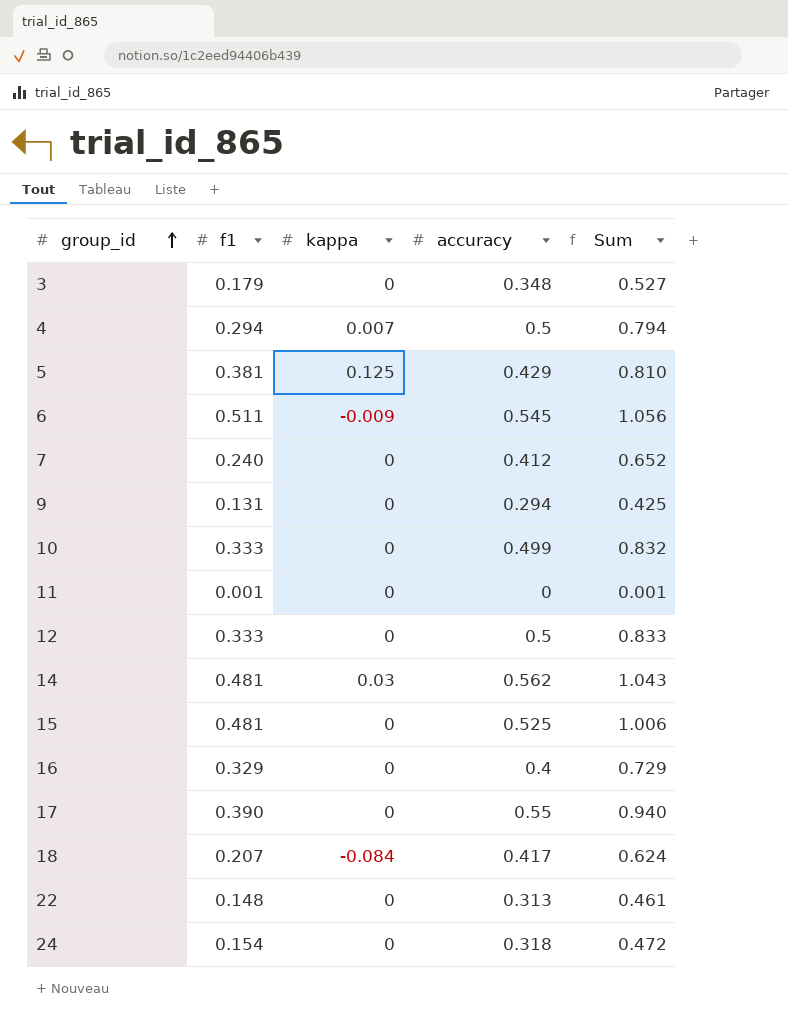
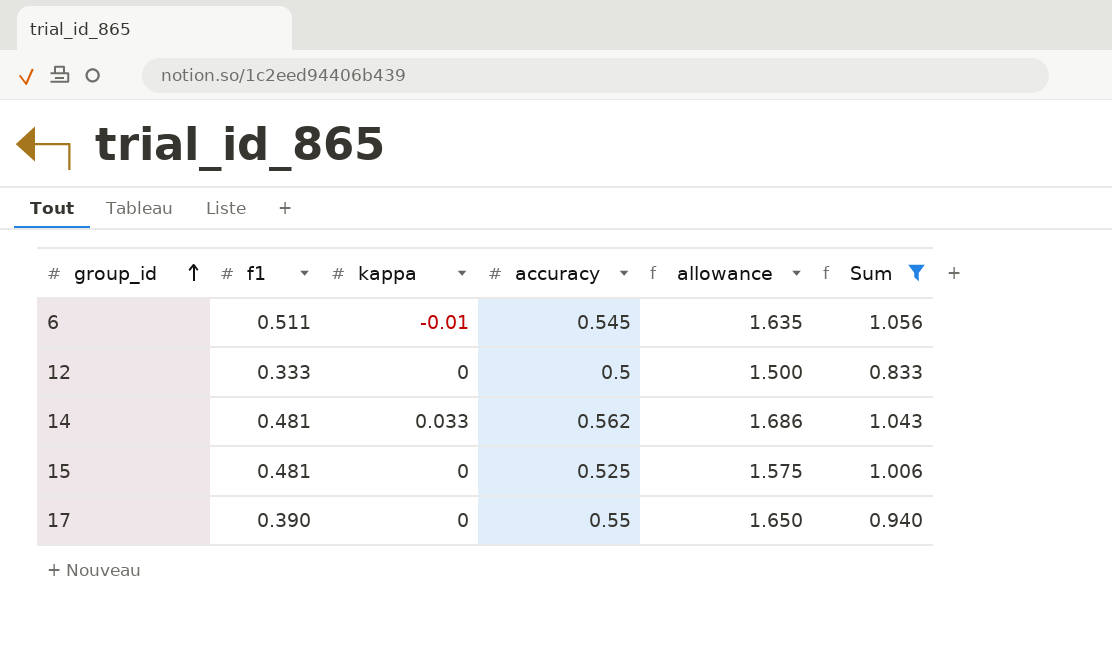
filter: none -> Sum >= 0.833
column allowance | formula: none -> [accuracy] * 3
6 | kappa: -0.009 -> -0.01
14 | kappa: 0.03 -> 0.033

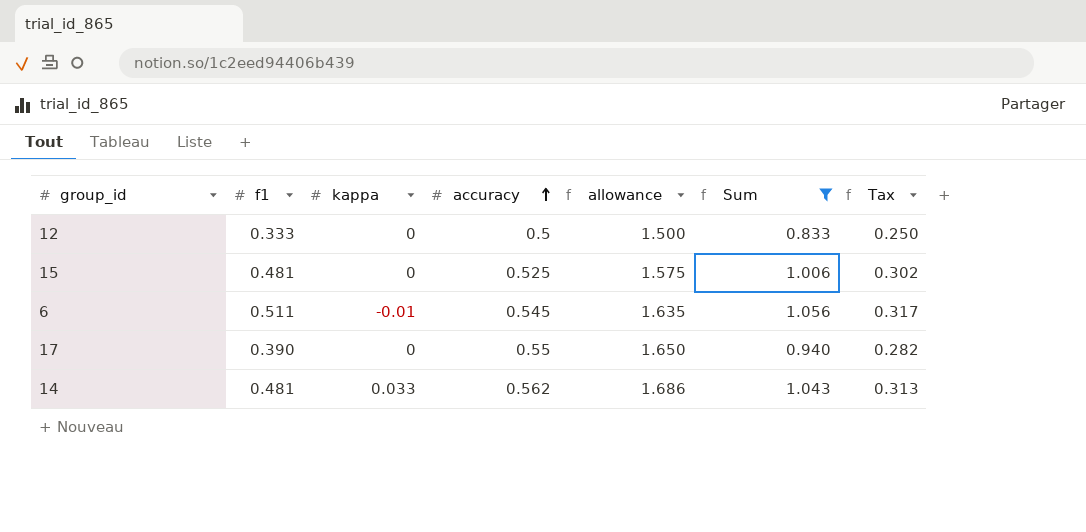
row order: group_id ascending -> accuracy ascending
column Tax | formula: none -> [Sum] * 0.3

